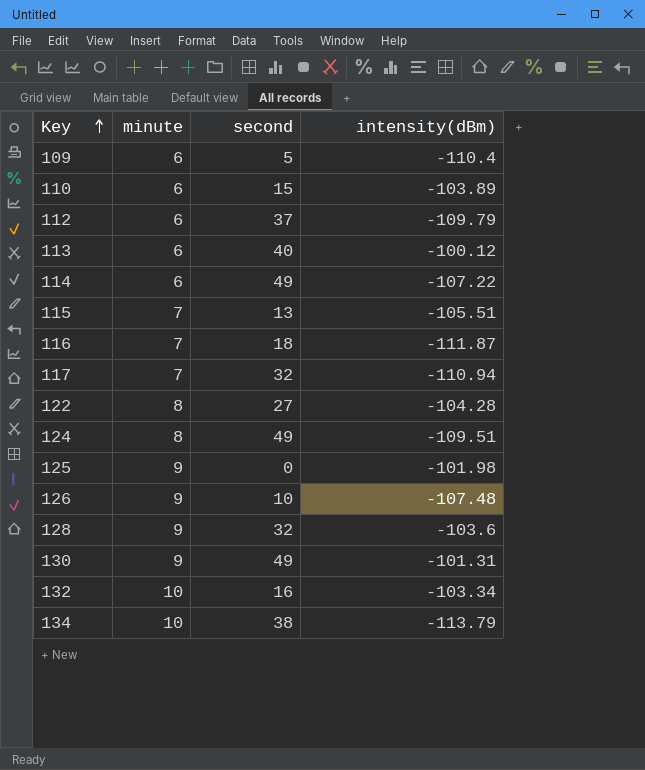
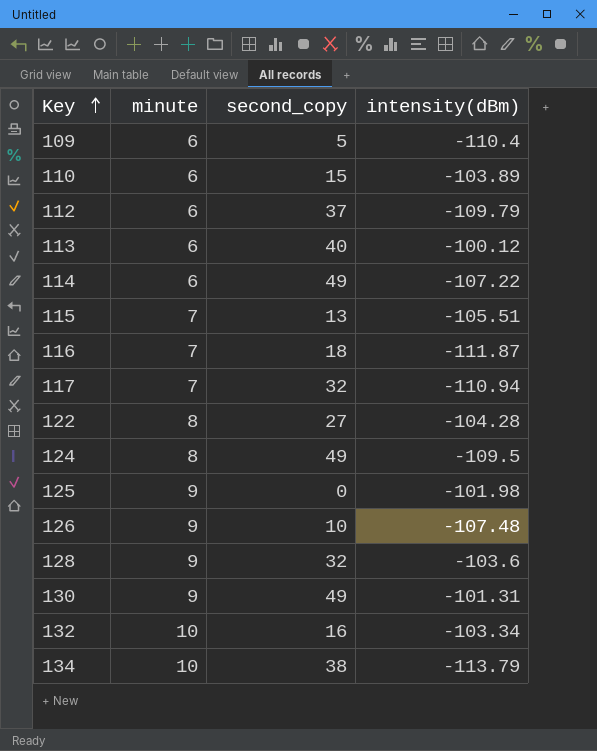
column name: second -> second_copy
124 | intensity(dBm): -109.51 -> -109.5

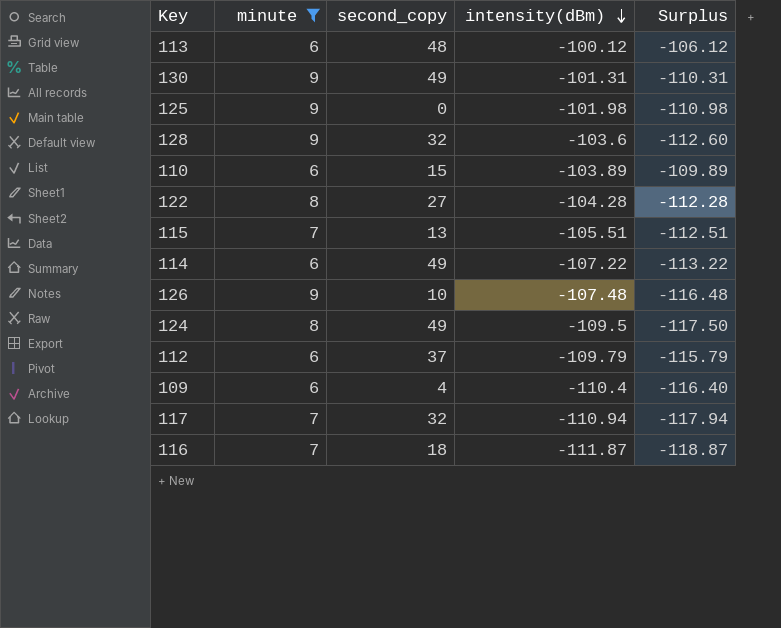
filter: none -> minute != 10
row order: Key ascending -> intensity(dBm) descending
column Surplus | formula: none -> [intensity(dBm)] - [minute]
113 | second_copy: 40 -> 48
109 | second_copy: 5 -> 4

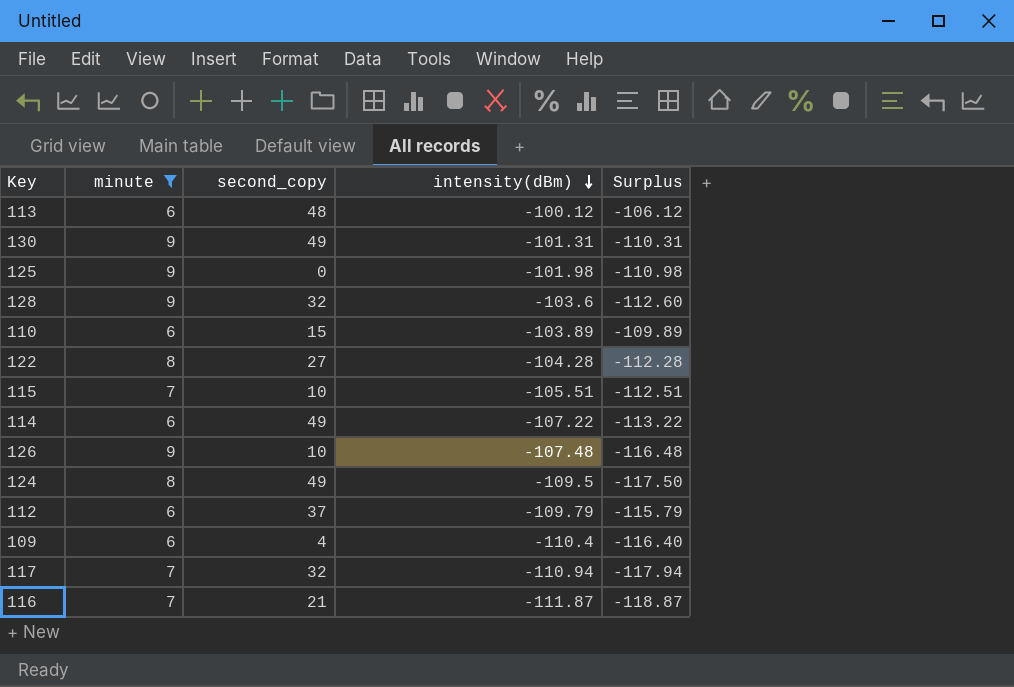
115 | second_copy: 13 -> 10
116 | second_copy: 18 -> 21

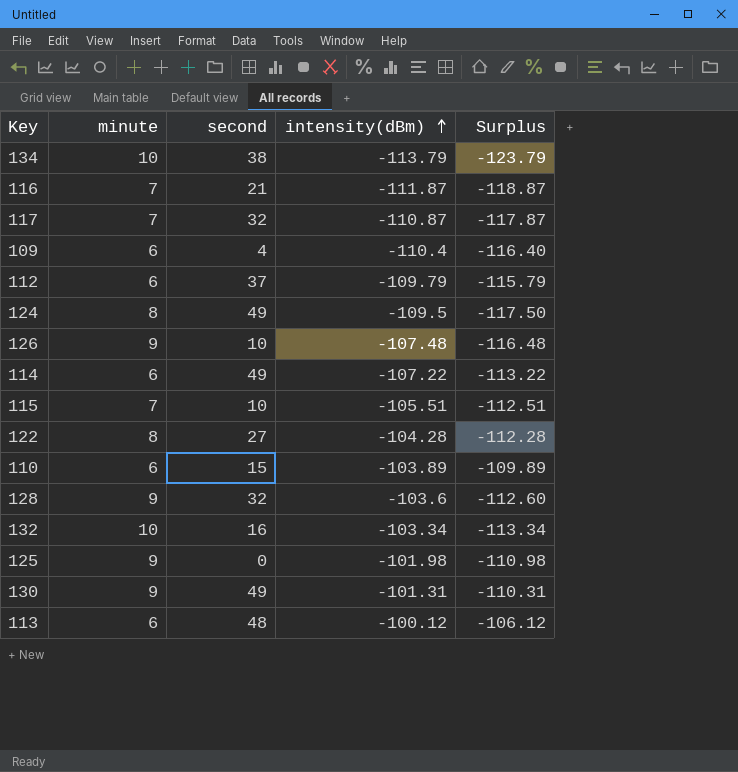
filter: minute != 10 -> none
row order: intensity(dBm) descending -> intensity(dBm) ascending
column name: second_copy -> second
117 | intensity(dBm): -110.94 -> -110.87
117 | Surplus: -117.94 -> -117.87

